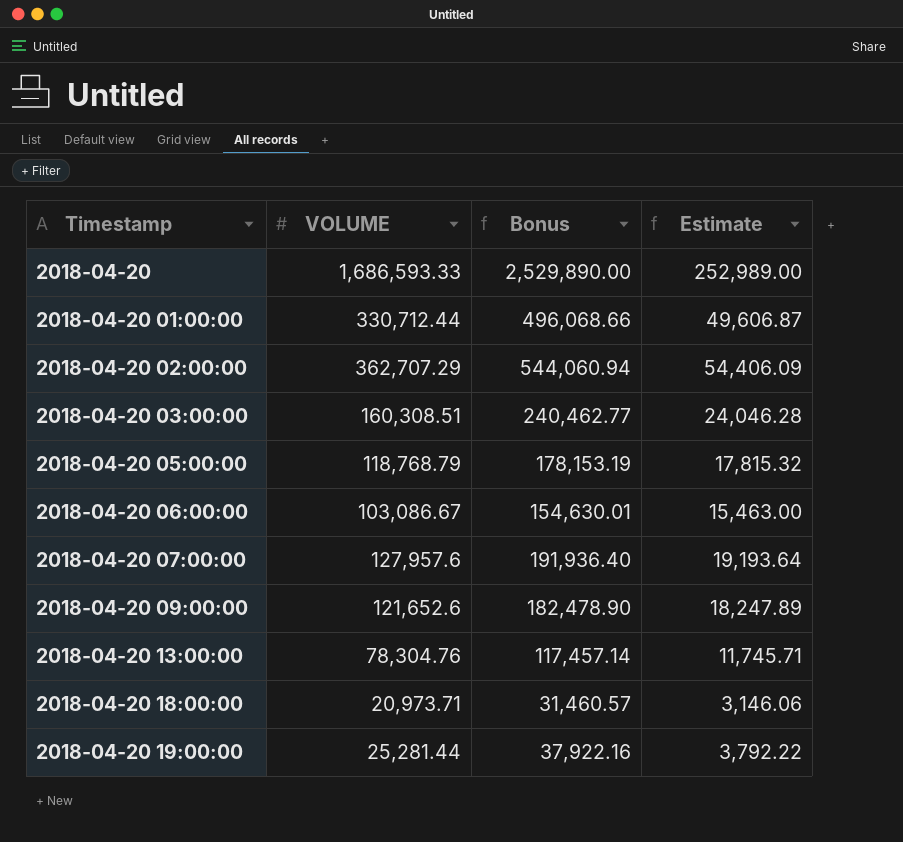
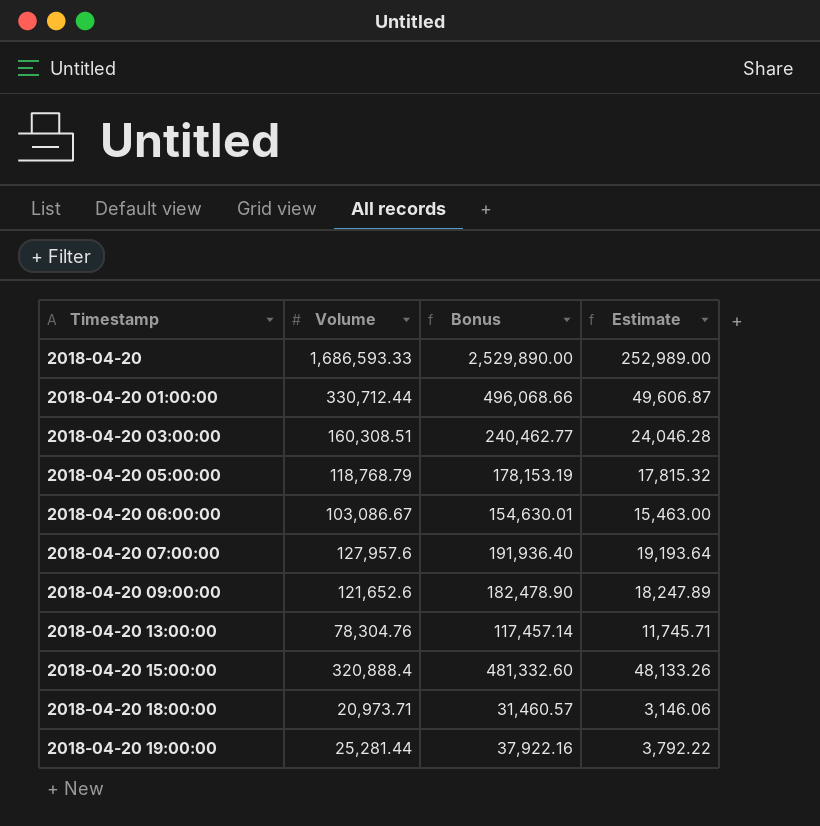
column name: VOLUME -> Volume
row 2018-04-20 02:00:00: 362,707.29 | 544,060.94 | 54,406.09 -> none
row 2018-04-20 15:00:00: none -> 320,888.4 | 481,332.60 | 48,133.26

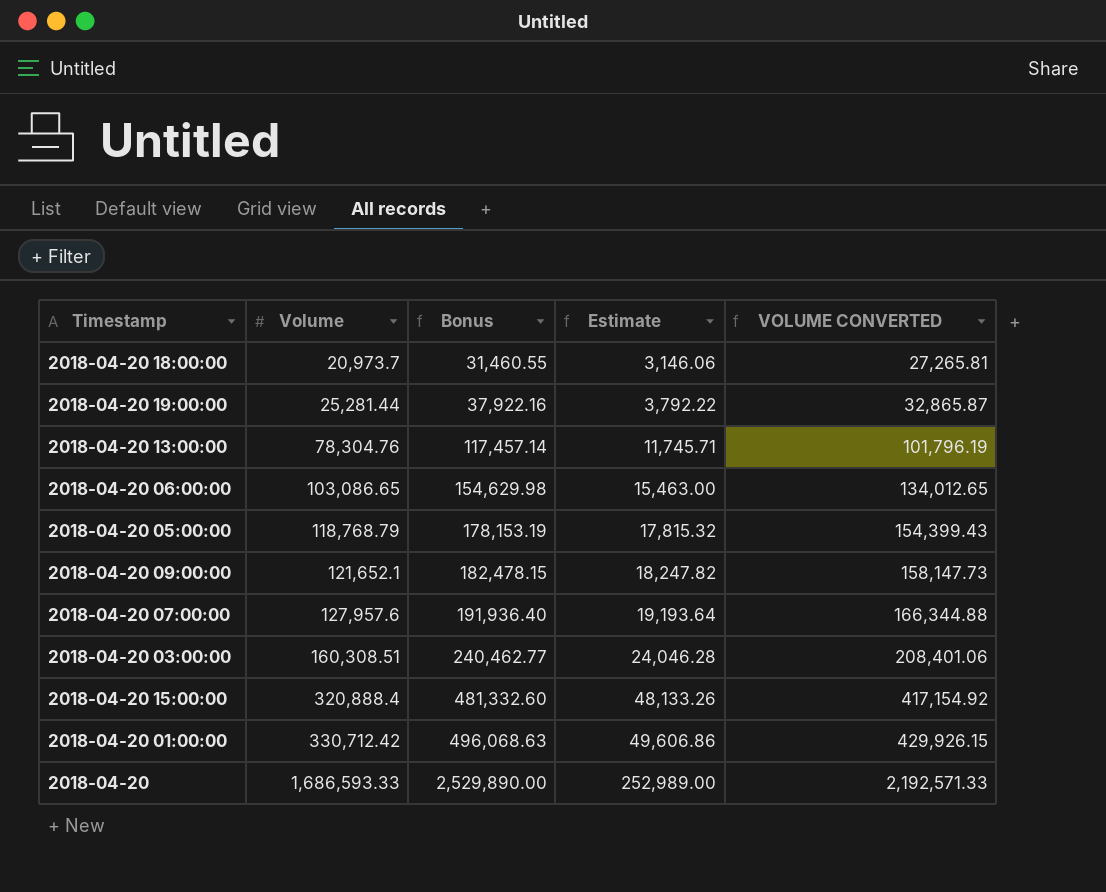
row order: Timestamp ascending -> Volume ascending
column VOLUME CONVERTED | formula: none -> [Volume] * 1.3
2018-04-20 18:00:00 | Volume: 20,973.71 -> 20,973.7
2018-04-20 18:00:00 | Bonus: 31,460.57 -> 31,460.55
2018-04-20 06:00:00 | Volume: 103,086.67 -> 103,086.65
2018-04-20 06:00:00 | Bonus: 154,630.01 -> 154,629.98
2018-04-20 09:00:00 | Volume: 121,652.6 -> 121,652.1
2018-04-20 09:00:00 | Bonus: 182,478.90 -> 182,478.15
2018-04-20 09:00:00 | Estimate: 18,247.89 -> 18,247.82
2018-04-20 01:00:00 | Volume: 330,712.44 -> 330,712.42
2018-04-20 01:00:00 | Bonus: 496,068.66 -> 496,068.63
2018-04-20 01:00:00 | Estimate: 49,606.87 -> 49,606.86

